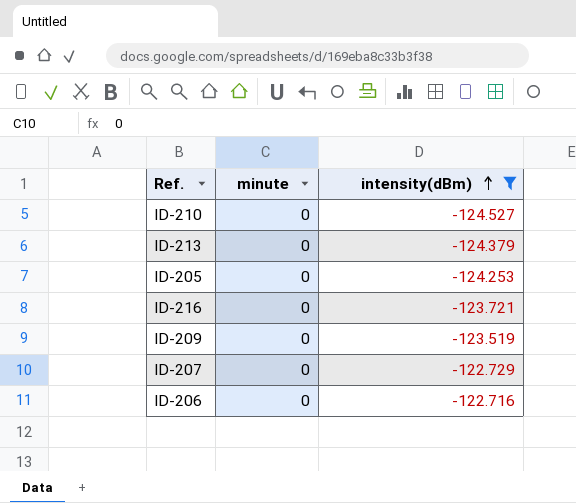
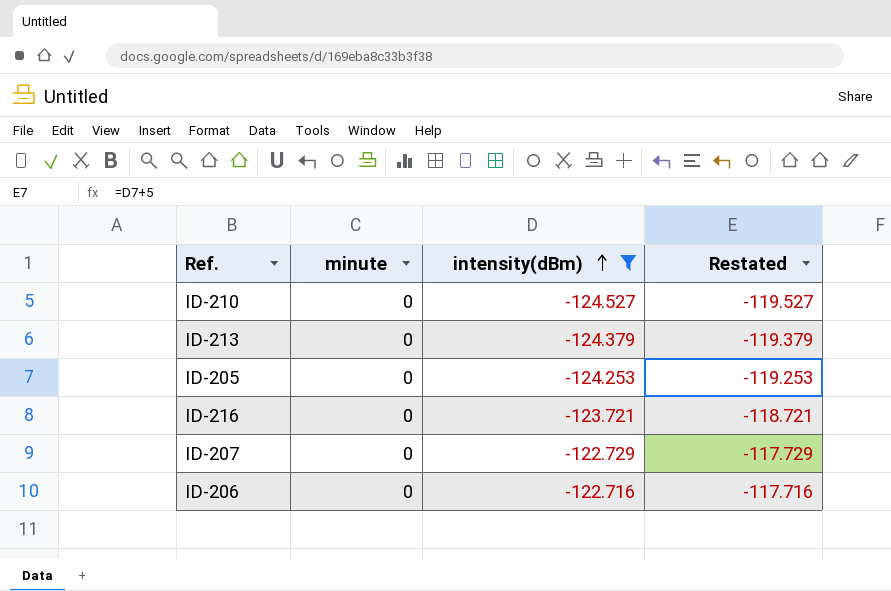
column Restated | formula: none -> [intensity(dBm)] + 5
row ID-209: 0 | -123.519 -> none

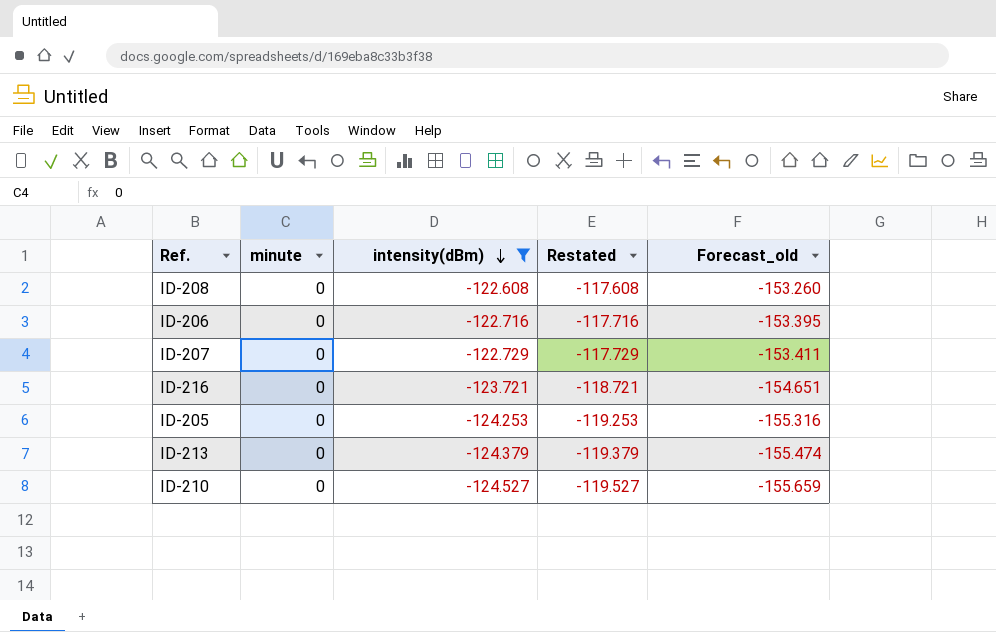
row order: intensity(dBm) ascending -> intensity(dBm) descending
column Forecast_old | formula: none -> [intensity(dBm)] * 1.25
row ID-208: none -> 0 | -122.608 | -117.608 | -153.260

